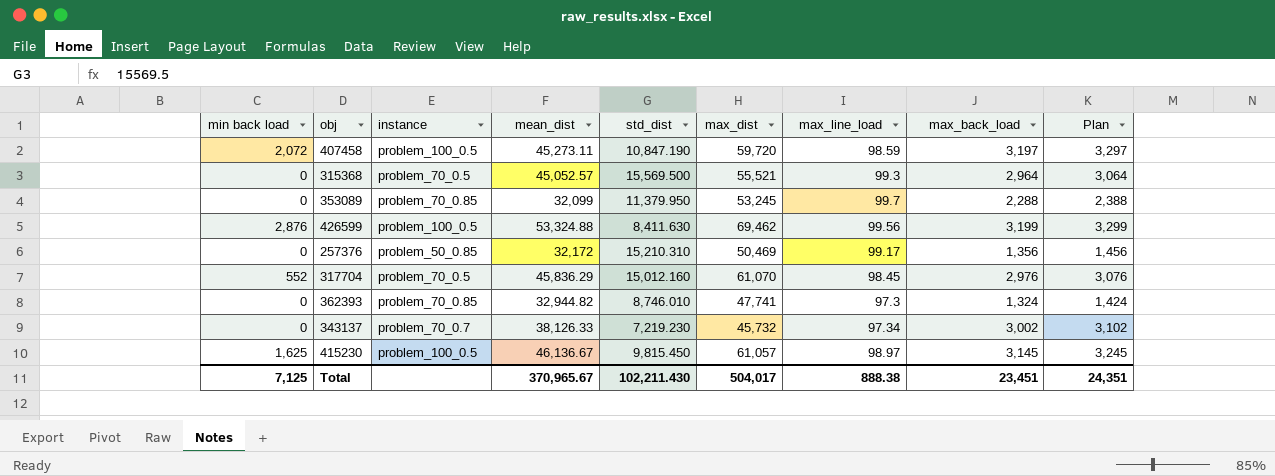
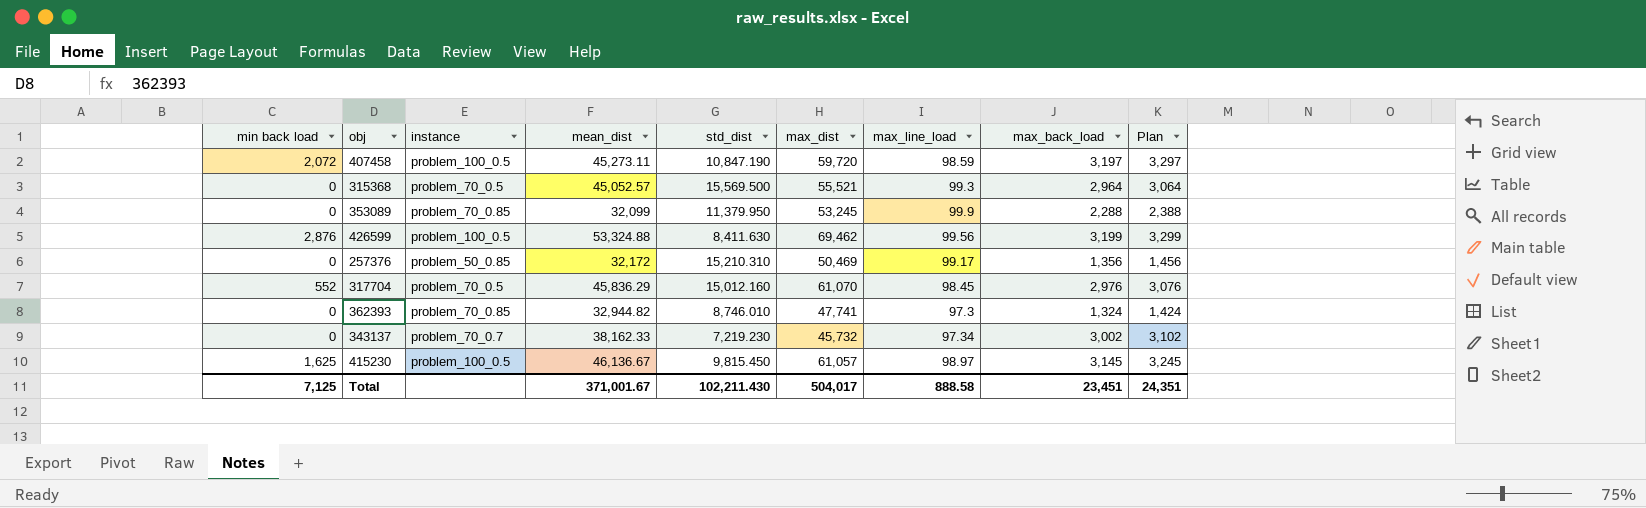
353089 | max_line_load: 99.7 -> 99.9
343137 | mean_dist: 38,126.33 -> 38,162.33
Total | mean_dist: 370,965.67 -> 371,001.67
Total | max_line_load: 888.38 -> 888.58

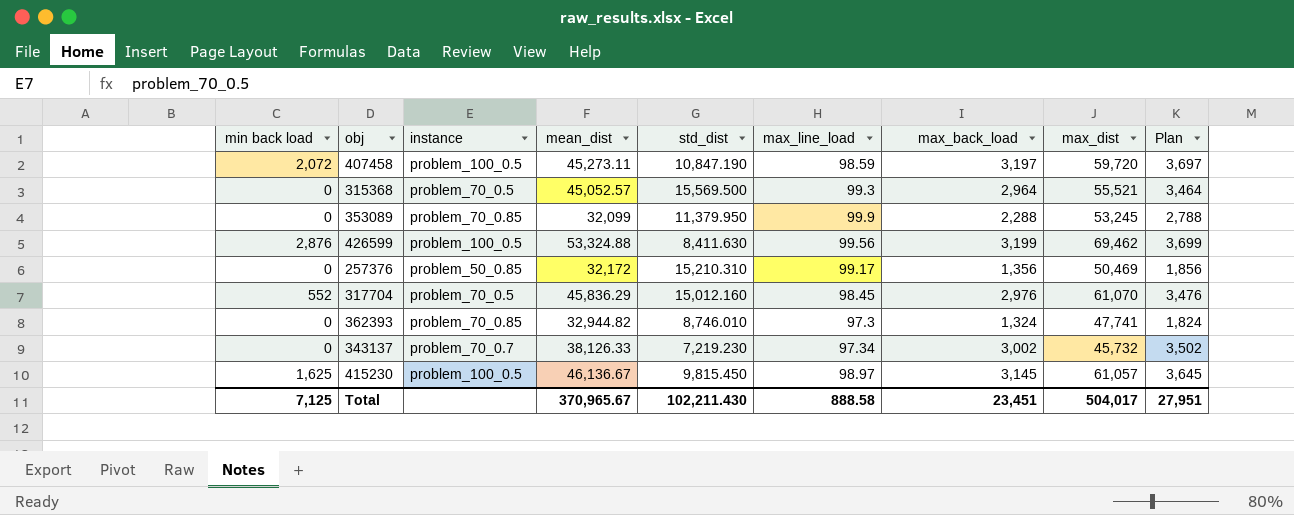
column max_dist | position: 6 -> 8
column Plan | formula: [max_back_load] + 100 -> [max_back_load] + 500
343137 | mean_dist: 38,162.33 -> 38,126.33
Total | mean_dist: 371,001.67 -> 370,965.67
Total | Plan: 24,351 -> 27,951

